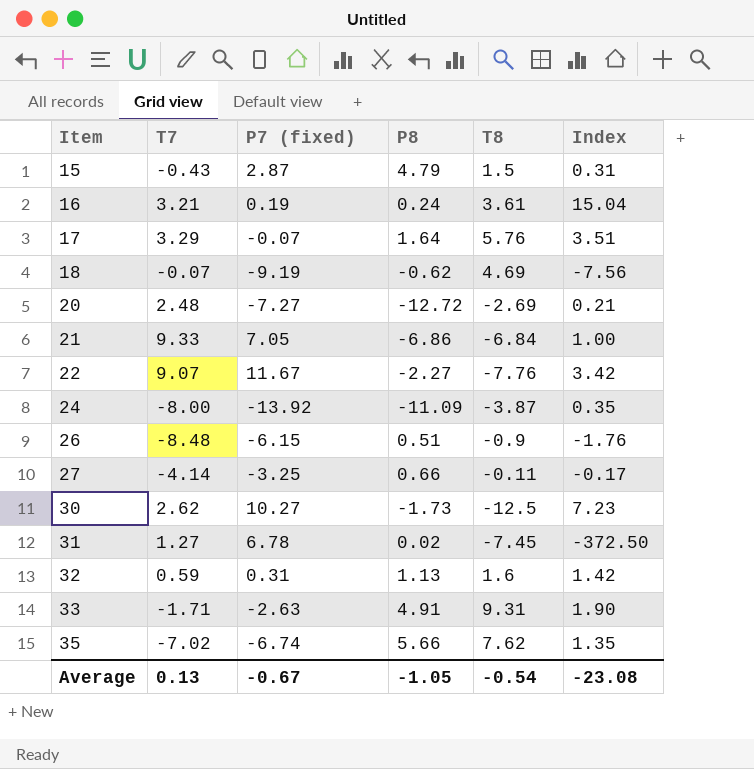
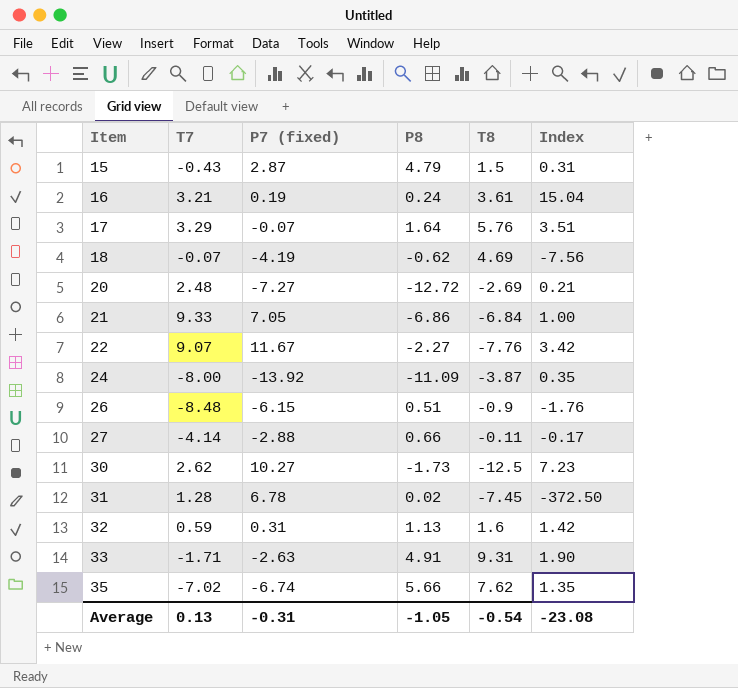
18 | P7 (fixed): -9.19 -> -4.19
27 | P7 (fixed): -3.25 -> -2.88
31 | T7: 1.27 -> 1.28
Average | P7 (fixed): -0.67 -> -0.31

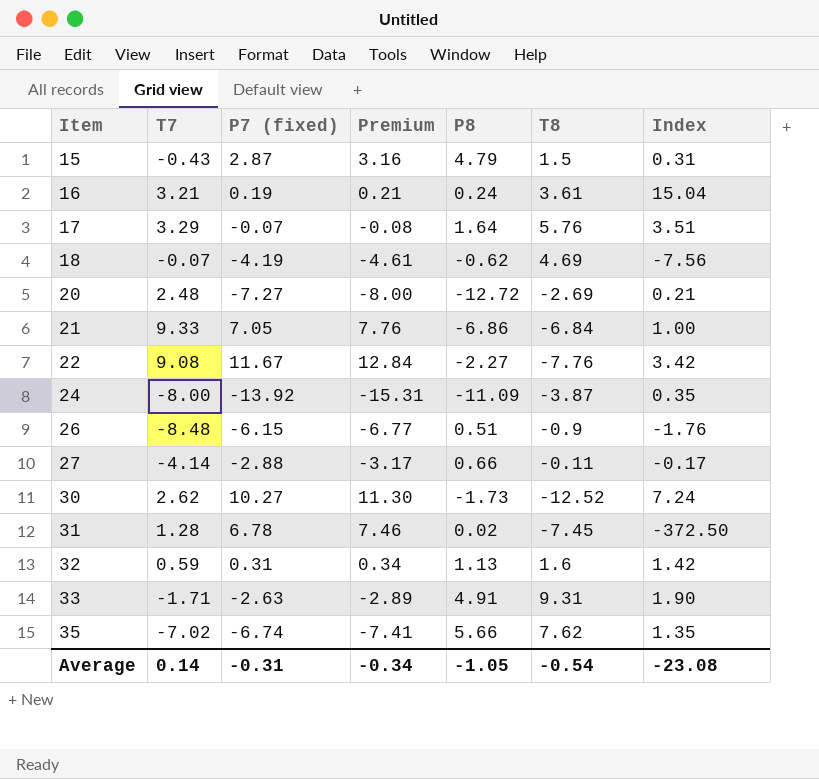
column Premium | formula: none -> [P7 (fixed)] * 1.1
22 | T7: 9.07 -> 9.08
30 | T8: -12.5 -> -12.52
30 | Index: 7.23 -> 7.24
Average | T7: 0.13 -> 0.14

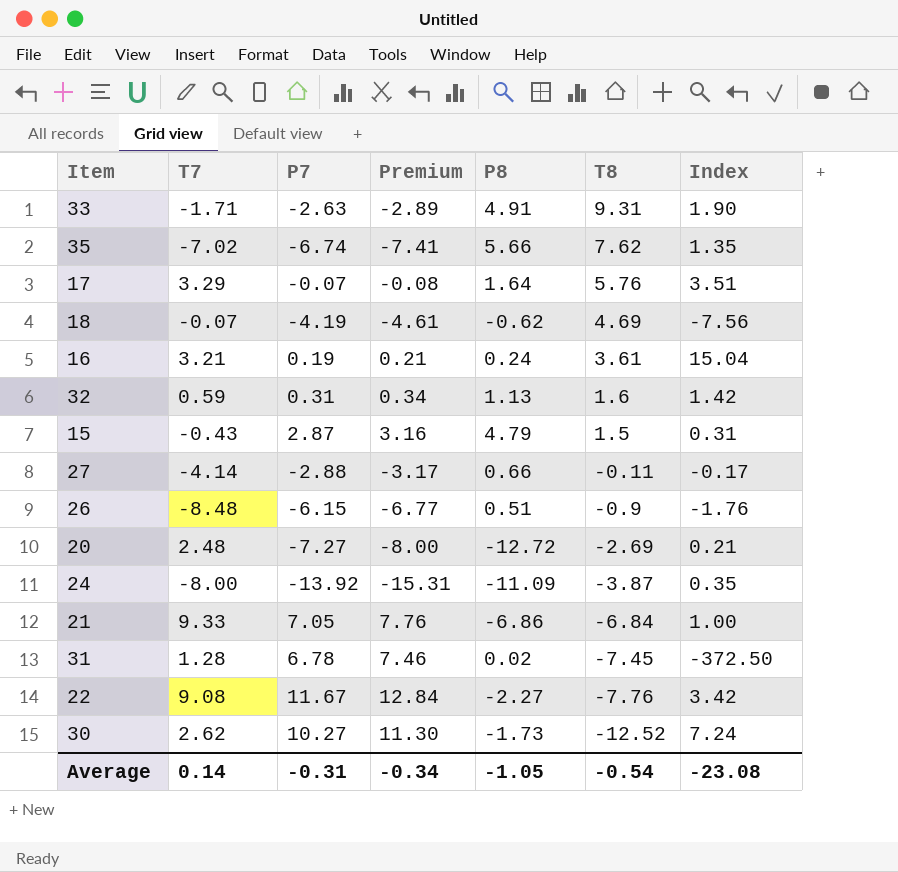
row order: Item ascending -> T8 descending
column name: P7 (fixed) -> P7

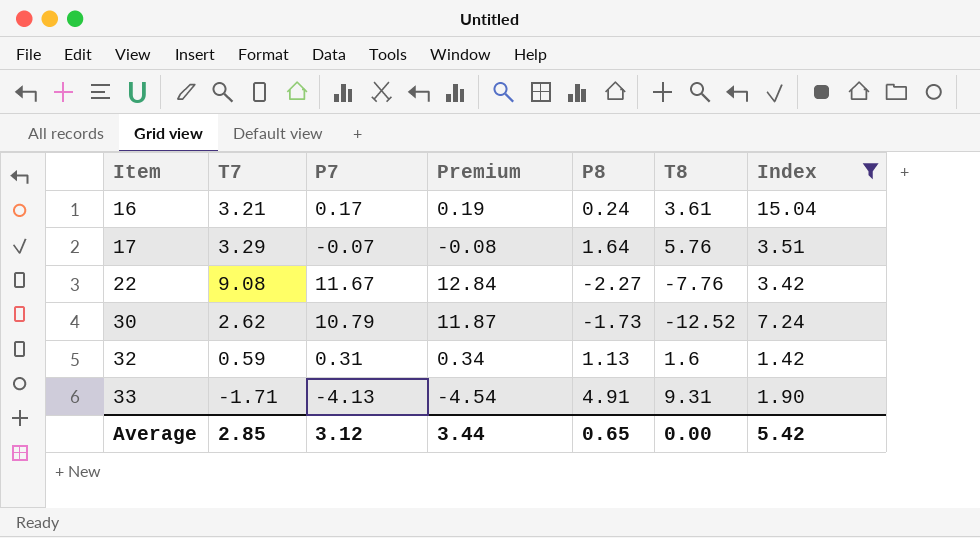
filter: none -> Index >= 1.42
row order: T8 descending -> Item ascending
16 | P7: 0.19 -> 0.17
16 | Premium: 0.21 -> 0.19
30 | P7: 10.27 -> 10.79
30 | Premium: 11.30 -> 11.87
33 | P7: -2.63 -> -4.13
33 | Premium: -2.89 -> -4.54
Average | T7: 0.14 -> 2.85
Average | P7: -0.31 -> 3.12
Average | Premium: -0.34 -> 3.44
Average | P8: -1.05 -> 0.65
Average | T8: -0.54 -> 0.00
Average | Index: -23.08 -> 5.42

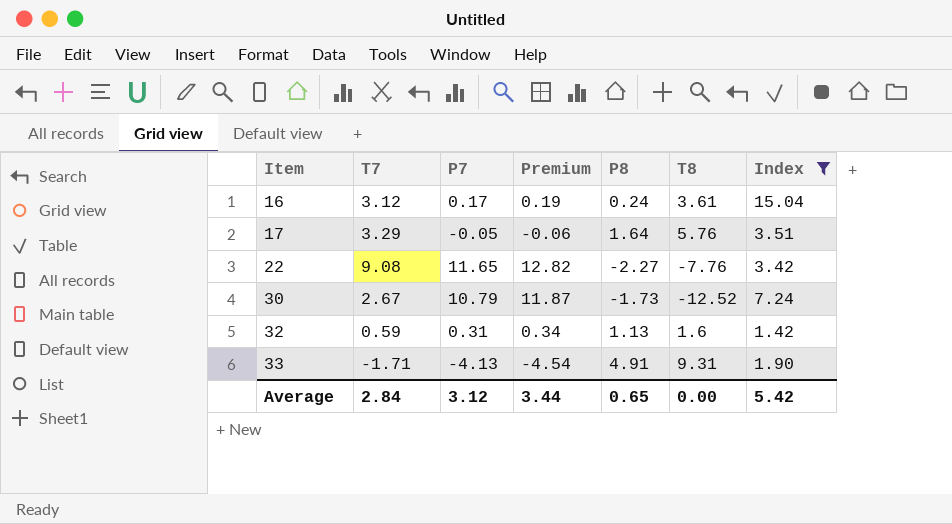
16 | T7: 3.21 -> 3.12
17 | P7: -0.07 -> -0.05
17 | Premium: -0.08 -> -0.06
22 | P7: 11.67 -> 11.65
22 | Premium: 12.84 -> 12.82
30 | T7: 2.62 -> 2.67
Average | T7: 2.85 -> 2.84

